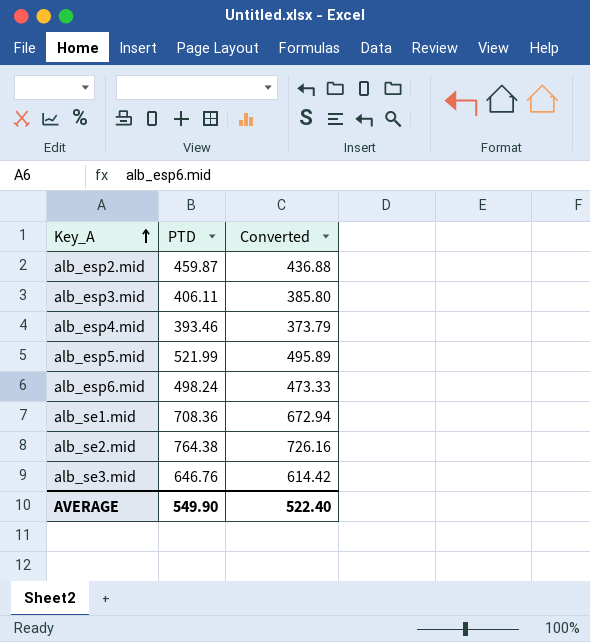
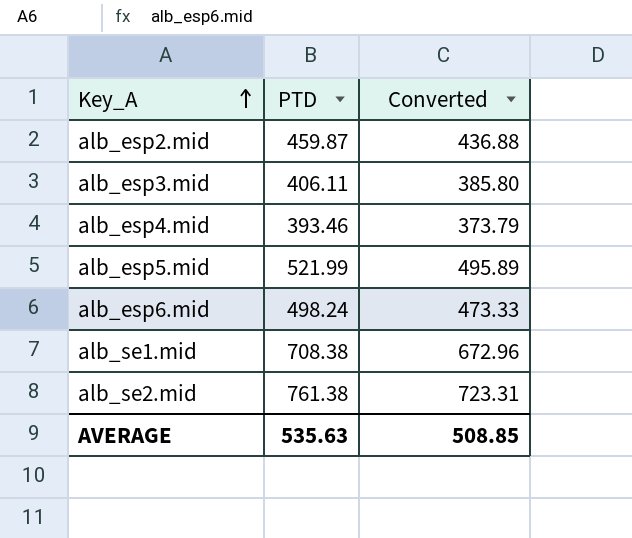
row alb_se3.mid: 646.76 | 614.42 -> none
alb_se1.mid | PTD: 708.36 -> 708.38
alb_se1.mid | Converted: 672.94 -> 672.96
alb_se2.mid | PTD: 764.38 -> 761.38
alb_se2.mid | Converted: 726.16 -> 723.31
AVERAGE | PTD: 549.90 -> 535.63
AVERAGE | Converted: 522.40 -> 508.85

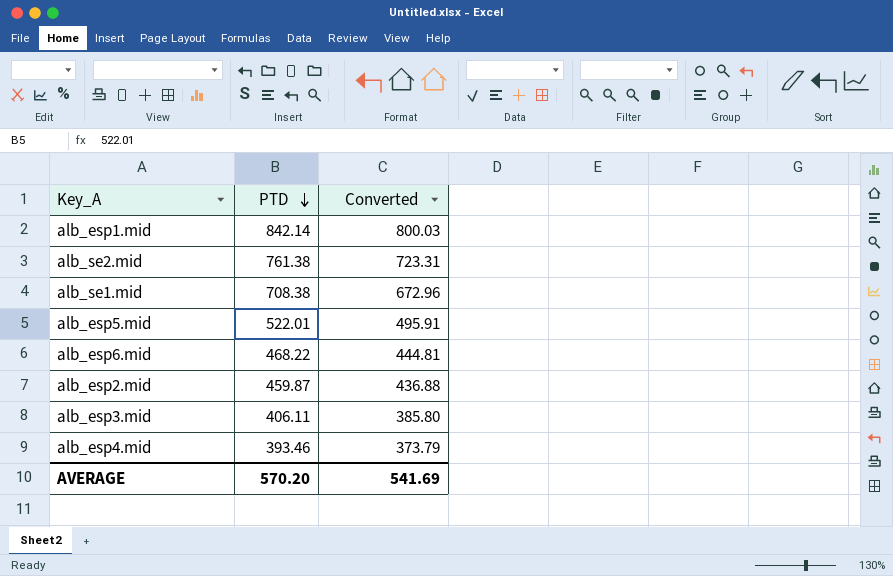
row order: Key_A ascending -> PTD descending
row alb_esp1.mid: none -> 842.14 | 800.03
alb_esp5.mid | PTD: 521.99 -> 522.01
alb_esp5.mid | Converted: 495.89 -> 495.91
alb_esp6.mid | PTD: 498.24 -> 468.22
alb_esp6.mid | Converted: 473.33 -> 444.81
AVERAGE | PTD: 535.63 -> 570.20
AVERAGE | Converted: 508.85 -> 541.69

